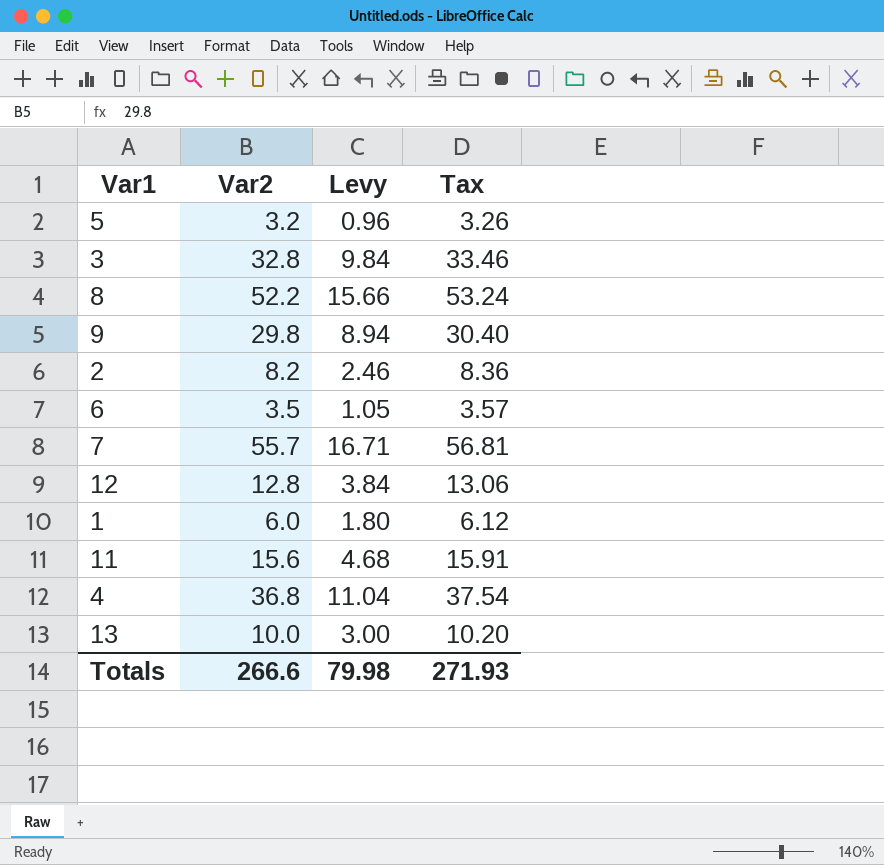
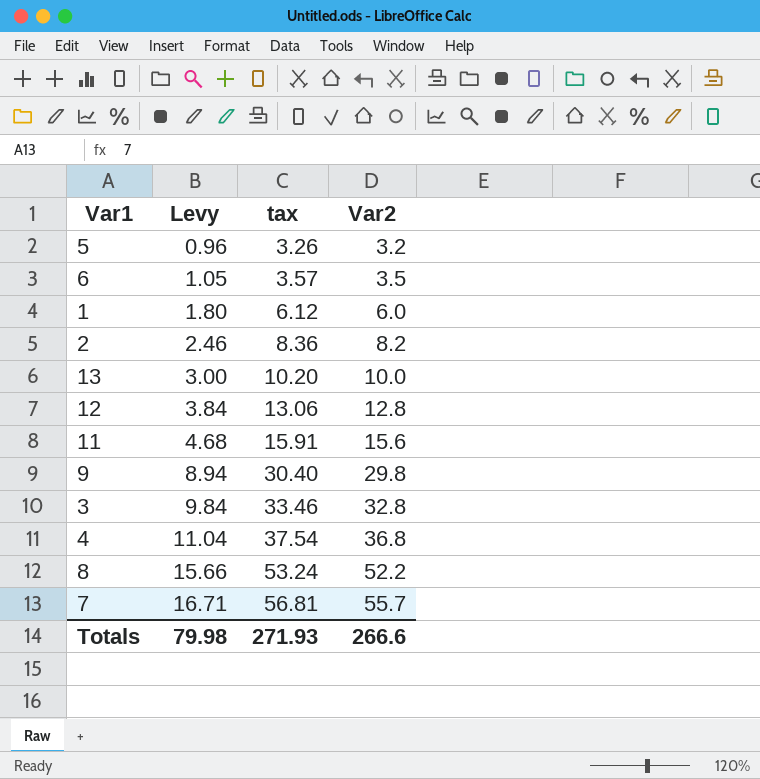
row order: none -> Levy ascending
column name: Tax -> tax
column Var2 | position: 2 -> 4

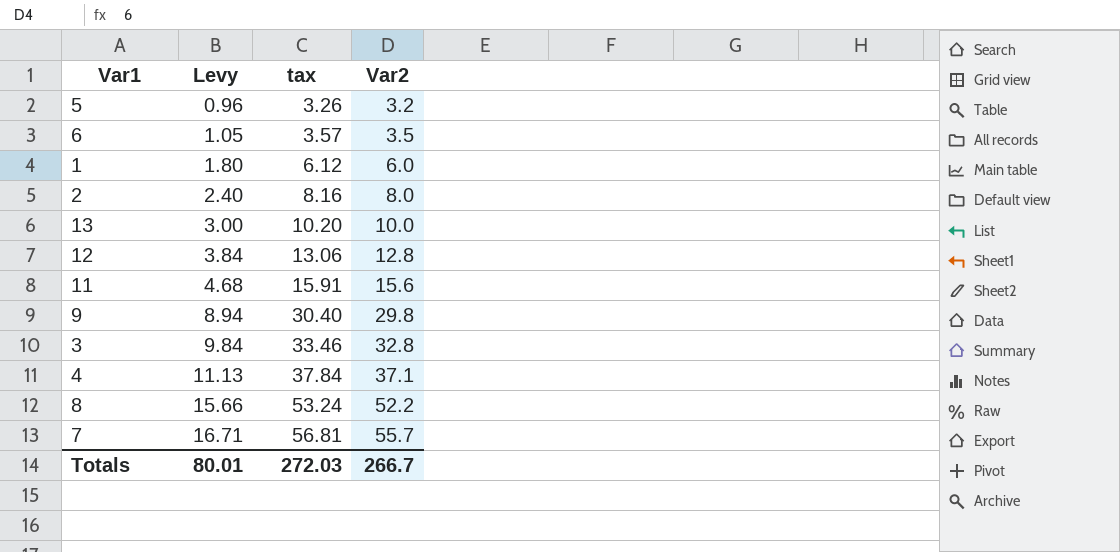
2 | Levy: 2.46 -> 2.40
2 | tax: 8.36 -> 8.16
2 | Var2: 8.2 -> 8.0
4 | Levy: 11.04 -> 11.13
4 | tax: 37.54 -> 37.84
4 | Var2: 36.8 -> 37.1
Totals | Levy: 79.98 -> 80.01
Totals | tax: 271.93 -> 272.03
Totals | Var2: 266.6 -> 266.7

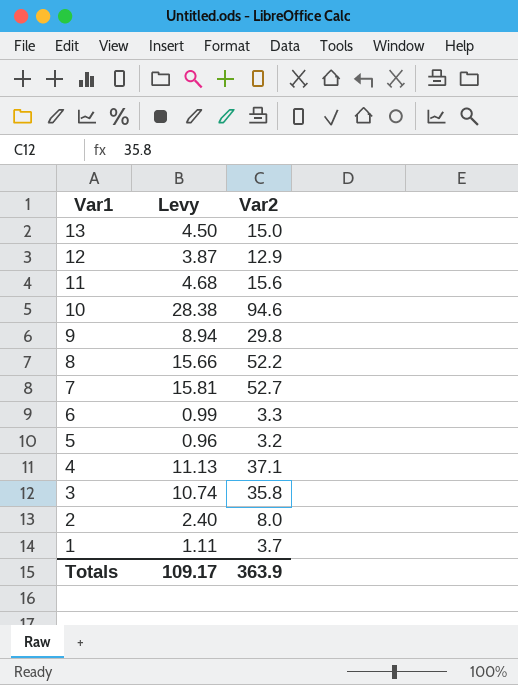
row order: Levy ascending -> Var1 descending
column tax | formula: [Var2] * 1.02 -> none
13 | Levy: 3.00 -> 4.50
13 | Var2: 10.0 -> 15.0
12 | Levy: 3.84 -> 3.87
12 | Var2: 12.8 -> 12.9
row 10: none -> 28.38 | 94.6
7 | Levy: 16.71 -> 15.81
7 | Var2: 55.7 -> 52.7
6 | Levy: 1.05 -> 0.99
6 | Var2: 3.5 -> 3.3
3 | Levy: 9.84 -> 10.74
3 | Var2: 32.8 -> 35.8
1 | Levy: 1.80 -> 1.11
1 | Var2: 6.0 -> 3.7
Totals | Levy: 80.01 -> 109.17
Totals | Var2: 266.7 -> 363.9

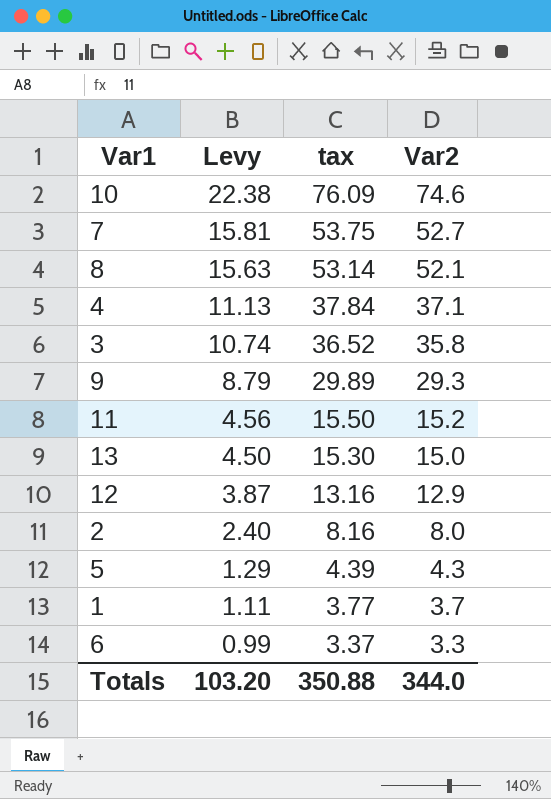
row order: Var1 descending -> Levy descending
column tax | formula: none -> [Var2] * 1.02
10 | Levy: 28.38 -> 22.38
10 | Var2: 94.6 -> 74.6
8 | Levy: 15.66 -> 15.63
8 | Var2: 52.2 -> 52.1
9 | Levy: 8.94 -> 8.79
9 | Var2: 29.8 -> 29.3
11 | Levy: 4.68 -> 4.56
11 | Var2: 15.6 -> 15.2
5 | Levy: 0.96 -> 1.29
5 | Var2: 3.2 -> 4.3
Totals | Levy: 109.17 -> 103.20
Totals | Var2: 363.9 -> 344.0

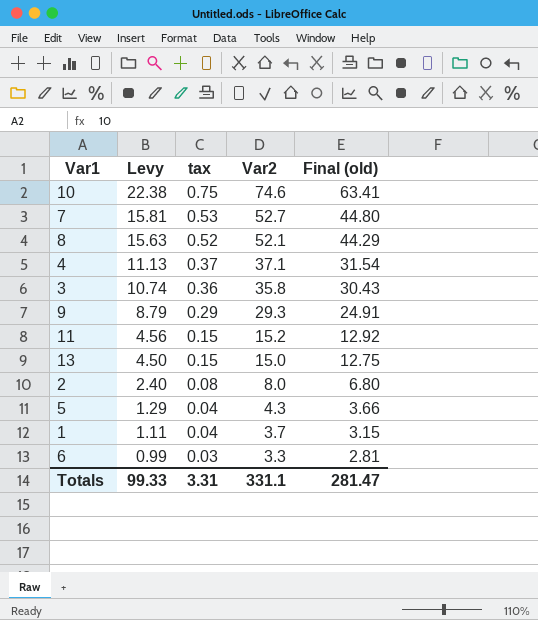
column tax | formula: [Var2] * 1.02 -> [Var2] * 0.01
column Final (old) | formula: none -> [Var2] * 0.85
row 12: 3.87 | 13.16 | 12.9 -> none
Totals | Levy: 103.20 -> 99.33
Totals | tax: 350.88 -> 3.31
Totals | Var2: 344.0 -> 331.1

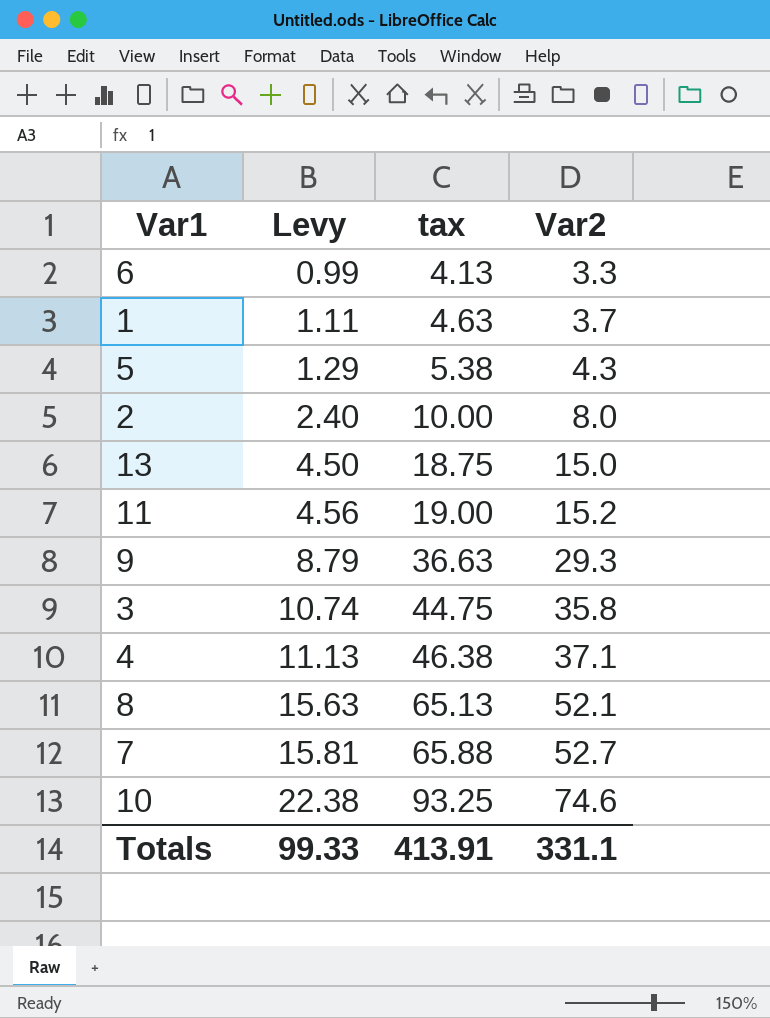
row order: Levy descending -> Levy ascending
column Final (old) | formula: [Var2] * 0.85 -> none
column tax | formula: [Var2] * 0.01 -> [Var2] * 1.25
Totals | tax: 3.31 -> 413.91

